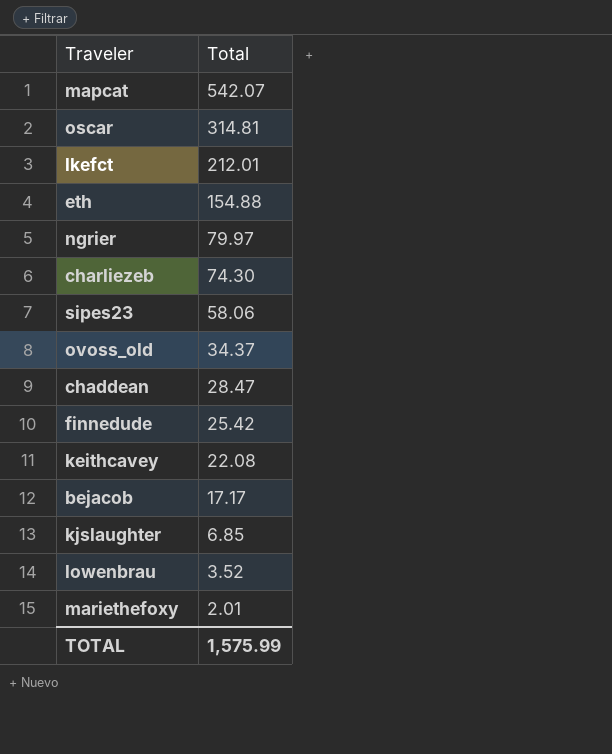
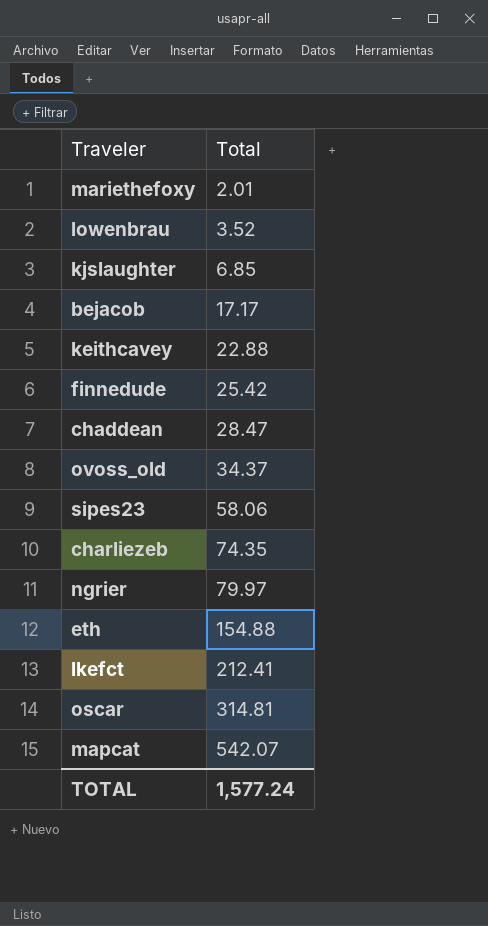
row order: Total descending -> Total ascending
keithcavey | Total: 22.08 -> 22.88
charliezeb | Total: 74.30 -> 74.35
lkefct | Total: 212.01 -> 212.41
TOTAL | Total: 1,575.99 -> 1,577.24

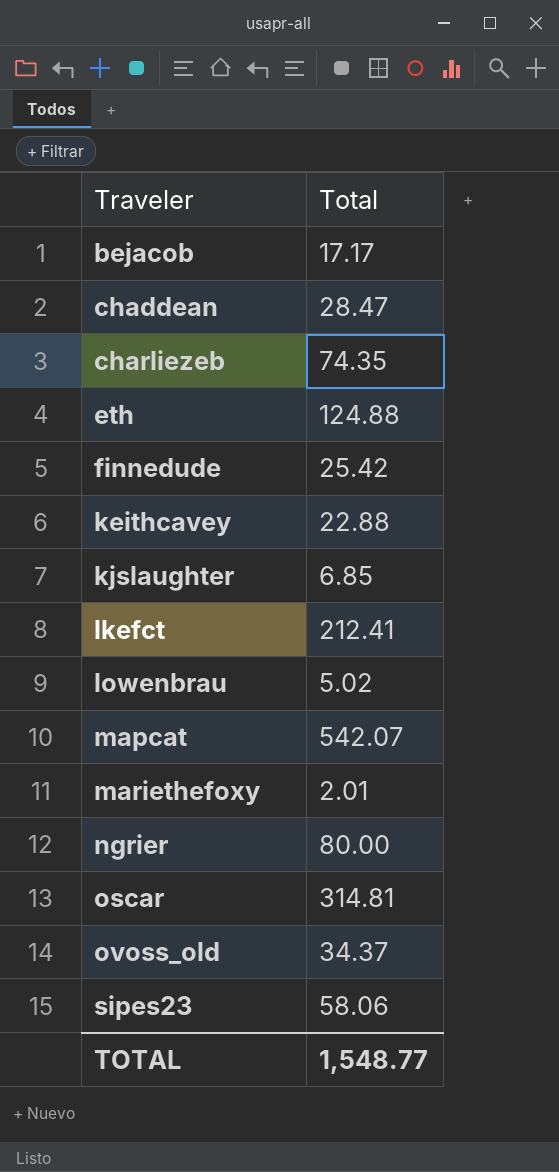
row order: Total ascending -> Traveler ascending
eth | Total: 154.88 -> 124.88
lowenbrau | Total: 3.52 -> 5.02
ngrier | Total: 79.97 -> 80.00
TOTAL | Total: 1,577.24 -> 1,548.77

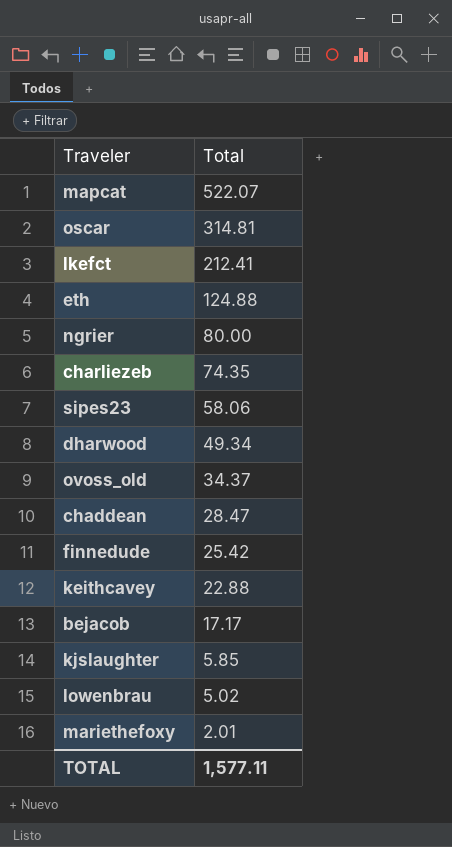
row order: Traveler ascending -> Total descending
mapcat | Total: 542.07 -> 522.07
row dharwood: none -> 49.34
kjslaughter | Total: 6.85 -> 5.85
TOTAL | Total: 1,548.77 -> 1,577.11

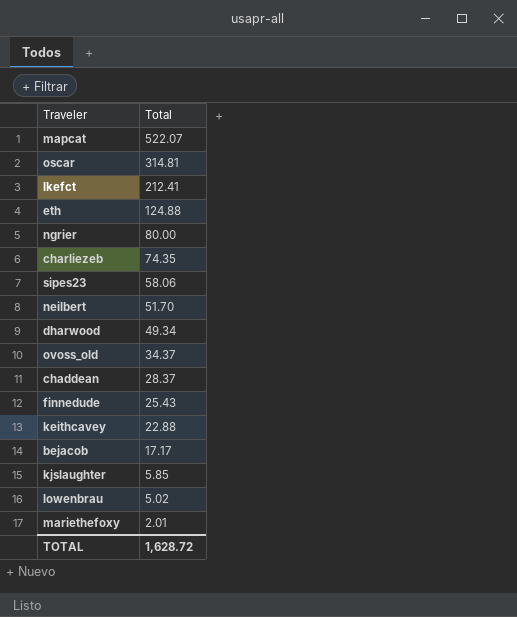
row neilbert: none -> 51.70
chaddean | Total: 28.47 -> 28.37
finnedude | Total: 25.42 -> 25.43
TOTAL | Total: 1,577.11 -> 1,628.72

